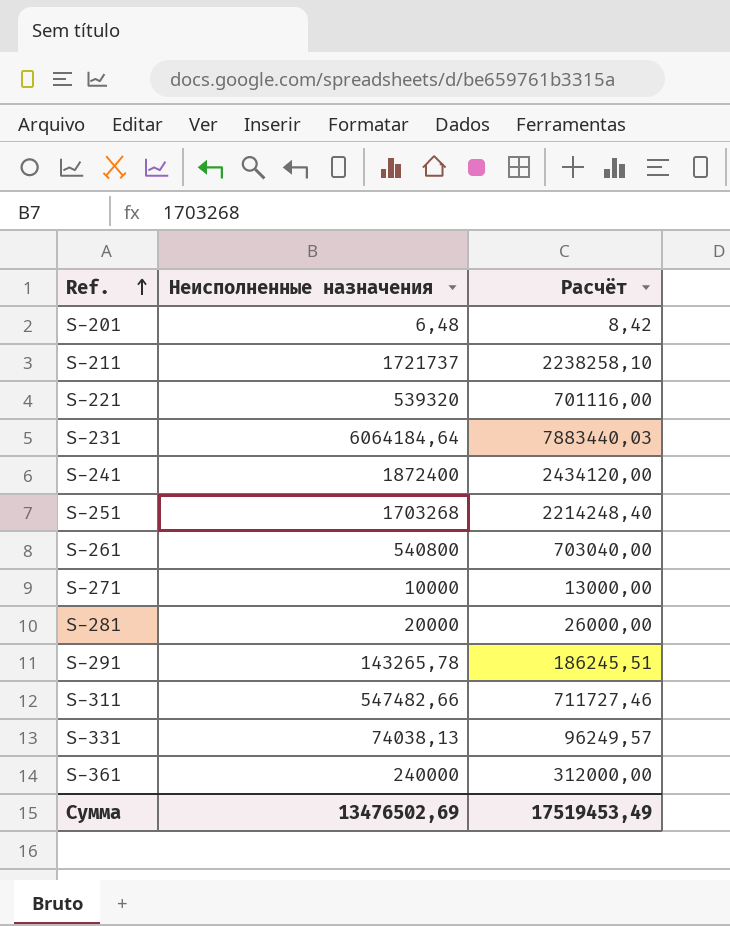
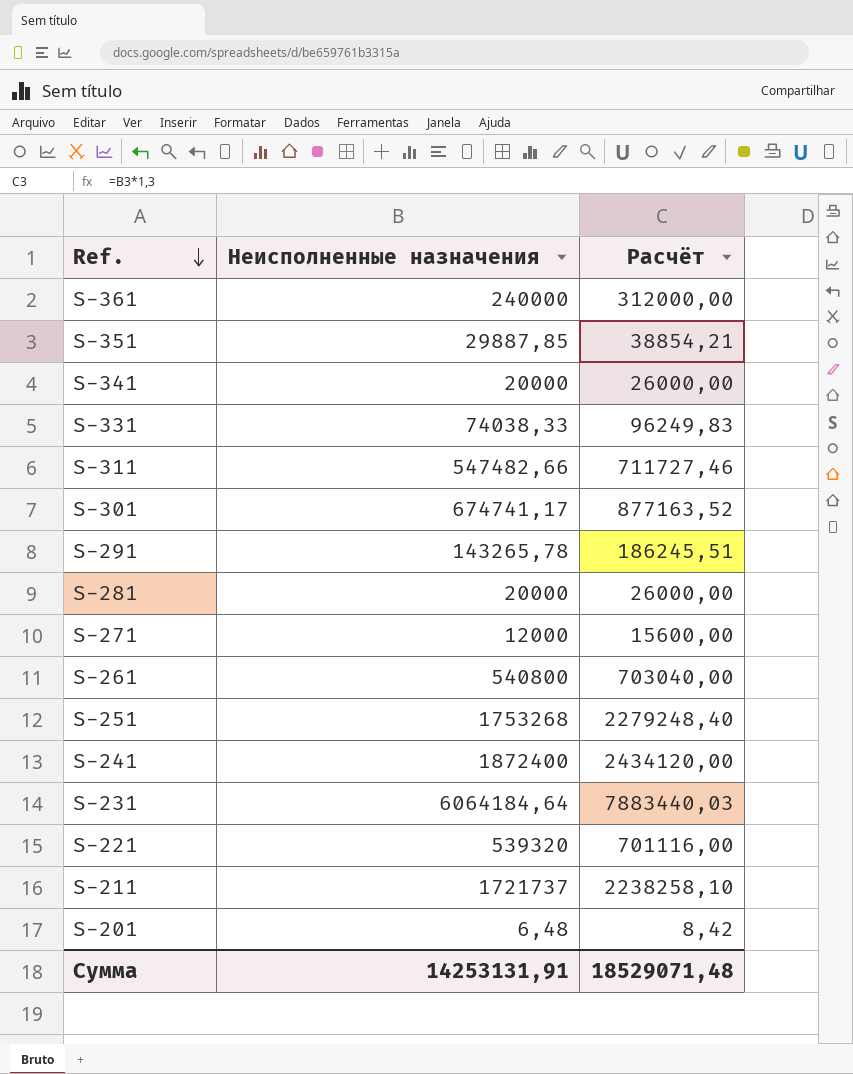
row order: Ref. ascending -> Ref. descending
row S-351: none -> 29887,85 | 38854,21
row S-341: none -> 20000 | 26000,00
S-331 | Неисполненные назначения: 74038,13 -> 74038,33
S-331 | Расчёт: 96249,57 -> 96249,83
row S-301: none -> 674741,17 | 877163,52
S-271 | Неисполненные назначения: 10000 -> 12000
S-271 | Расчёт: 13000,00 -> 15600,00
S-251 | Неисполненные назначения: 1703268 -> 1753268
S-251 | Расчёт: 2214248,40 -> 2279248,40
Сумма | Неисполненные назначения: 13476502,69 -> 14253131,91
Сумма | Расчёт: 17519453,49 -> 18529071,48

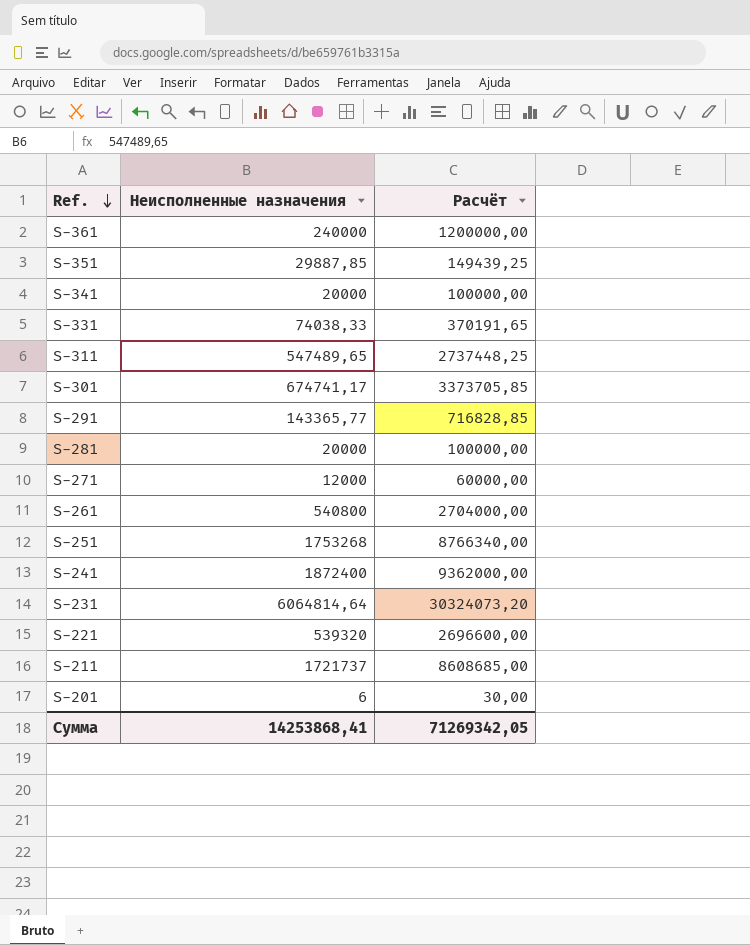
column Расчёт | formula: [Неисполненные назначения] * 1,3 -> [Неисполненные назначения] * 5
S-311 | Неисполненные назначения: 547482,66 -> 547489,65
S-291 | Неисполненные назначения: 143265,78 -> 143365,77
S-231 | Неисполненные назначения: 6064184,64 -> 6064814,64
S-201 | Неисполненные назначения: 6,48 -> 6
Сумма | Неисполненные назначения: 14253131,91 -> 14253868,41
Сумма | Расчёт: 18529071,48 -> 71269342,05

